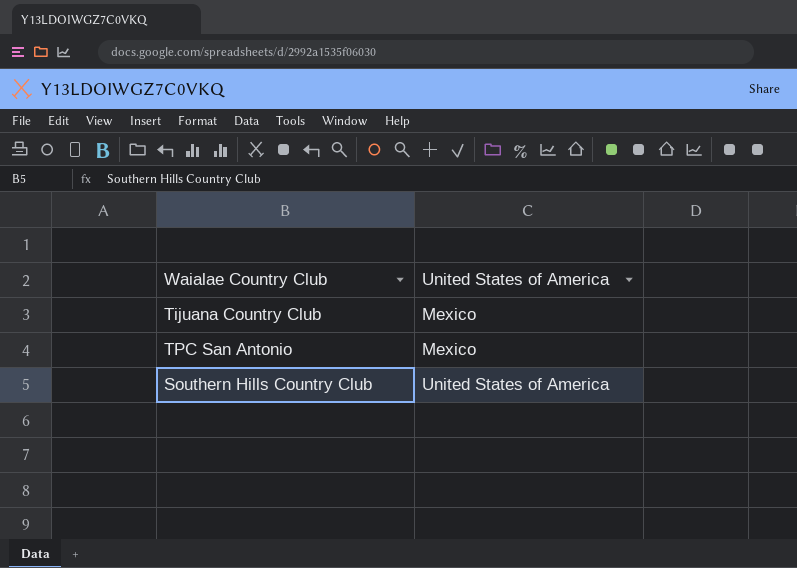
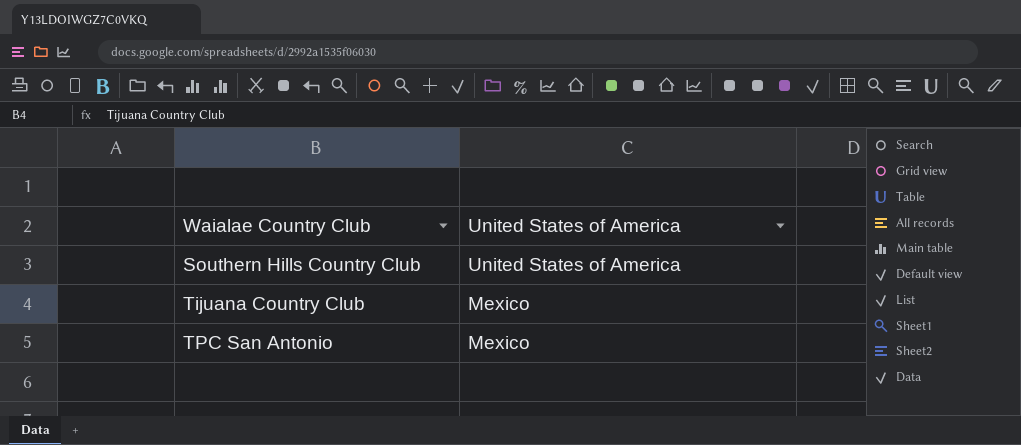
row order: United States of America ascending -> Waialae Country Club ascending

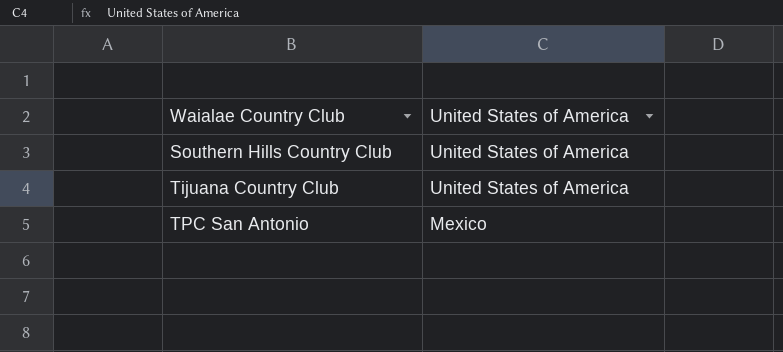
Tijuana Country Club | United States of America: Mexico -> United States of America

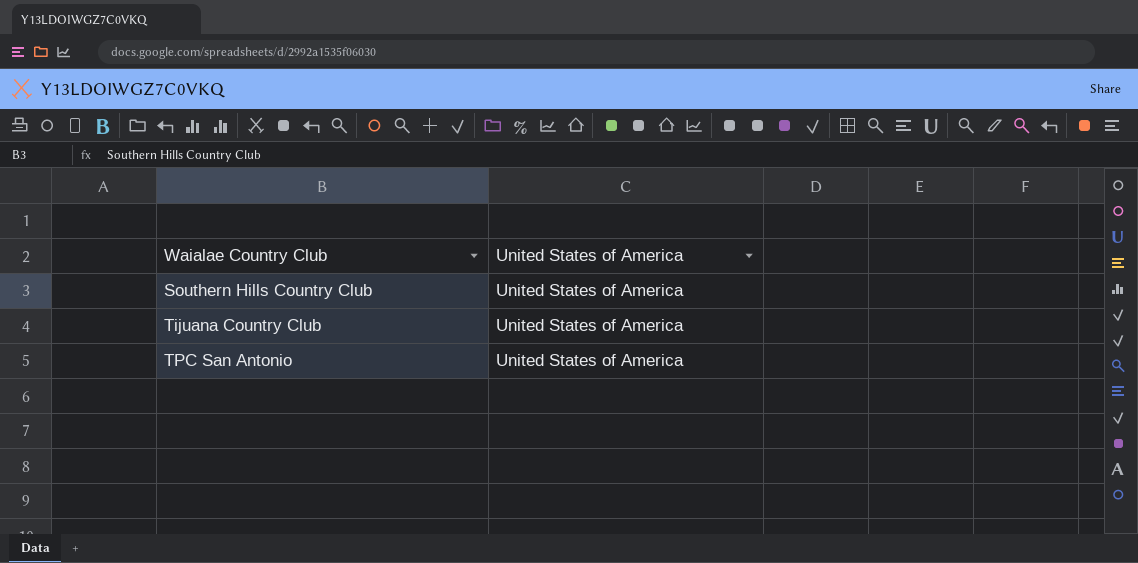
TPC San Antonio | United States of America: Mexico -> United States of America

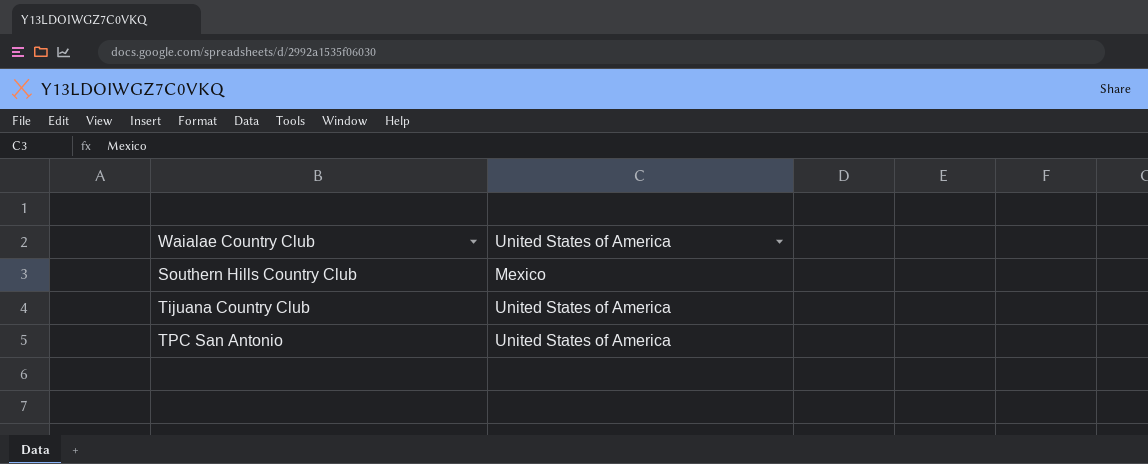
Southern Hills Country Club | United States of America: United States of America -> Mexico

